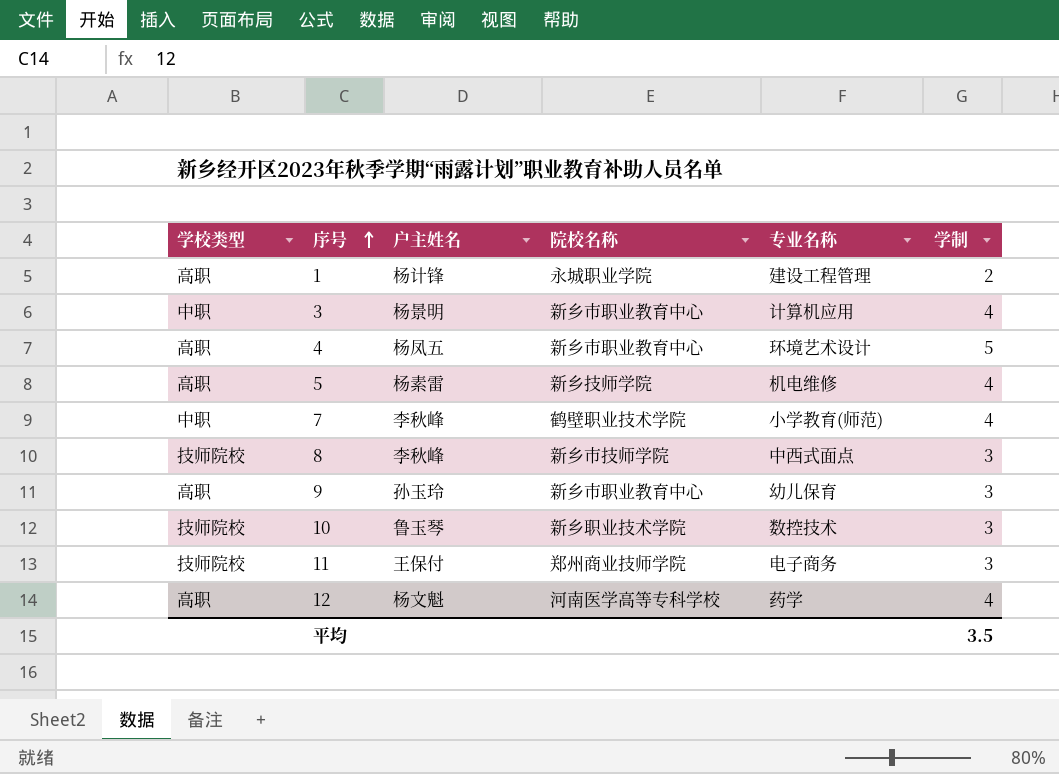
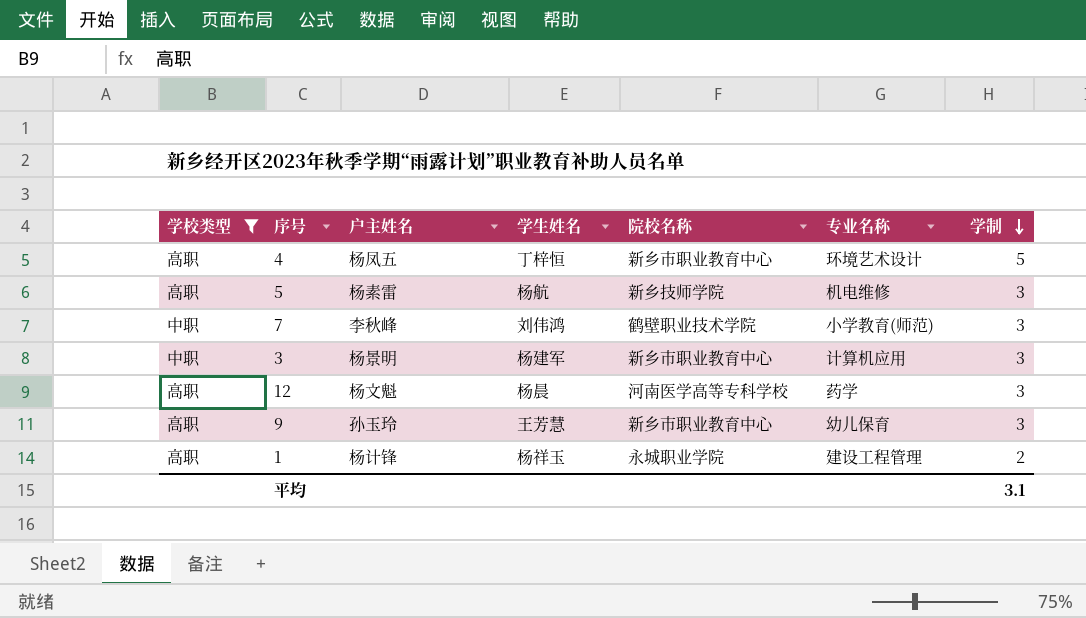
filter: none -> 学校类型 != 技师院校
row order: 序号 ascending -> 学制 descending
column 学生姓名 | position: none -> 4
5 | 学制: 4 -> 3
7 | 学制: 4 -> 3
3 | 学制: 4 -> 3
12 | 学制: 4 -> 3
平均 | 学制: 3.5 -> 3.1

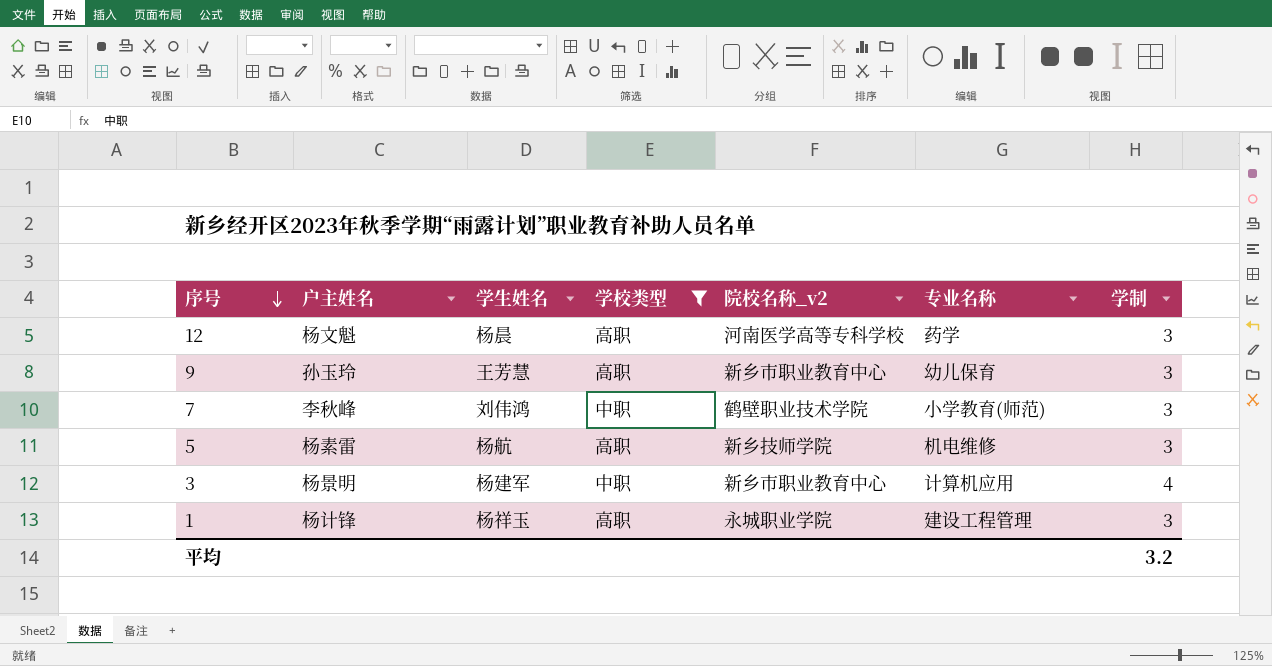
row order: 学制 descending -> 序号 descending
column 学校类型 | position: 1 -> 4
column name: 院校名称 -> 院校名称_v2
row 4: 高职 | 杨凤五 | 丁梓恒 | 新乡市职业教育中心 | 环境艺术设计 | 5 -> none
3 | 学制: 3 -> 4
1 | 学制: 2 -> 3
平均 | 学制: 3.1 -> 3.2

